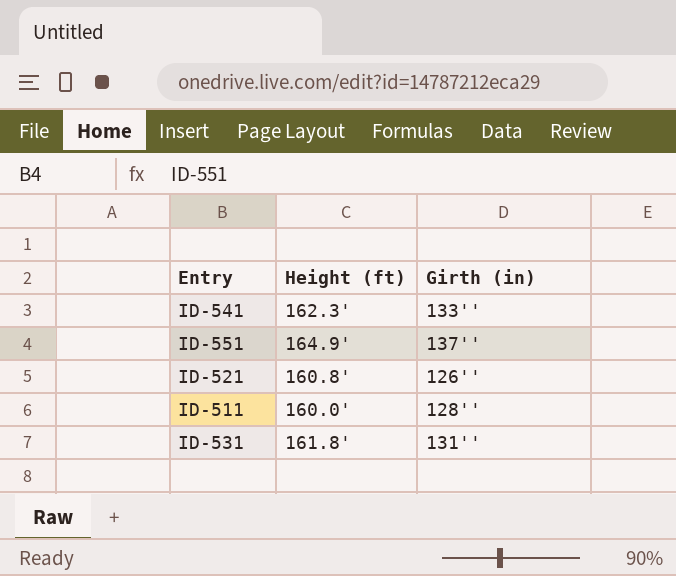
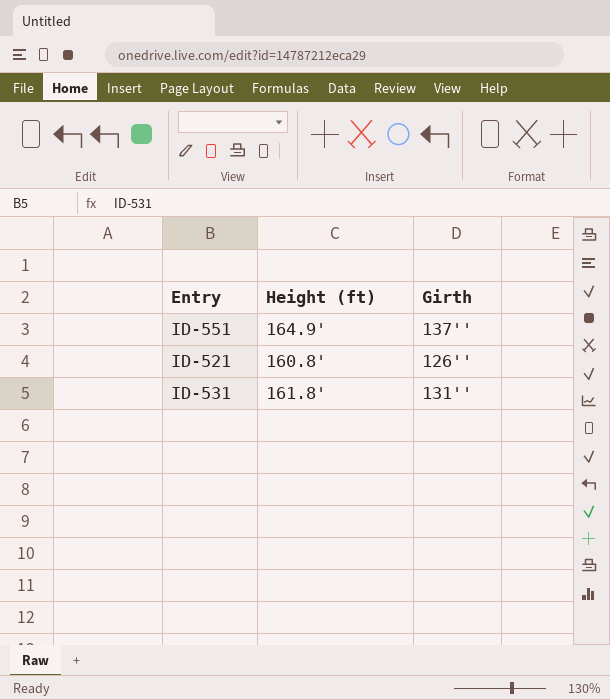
column name: Girth (in) -> Girth
row ID-541: 162.3' | 133'' -> none
row ID-511: 160.0' | 128'' -> none

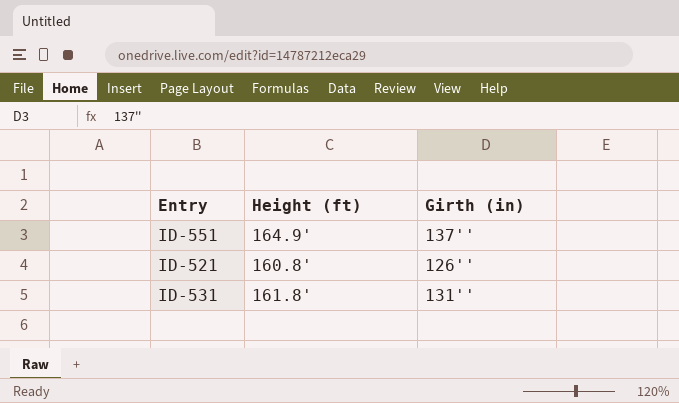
column name: Girth -> Girth (in)

